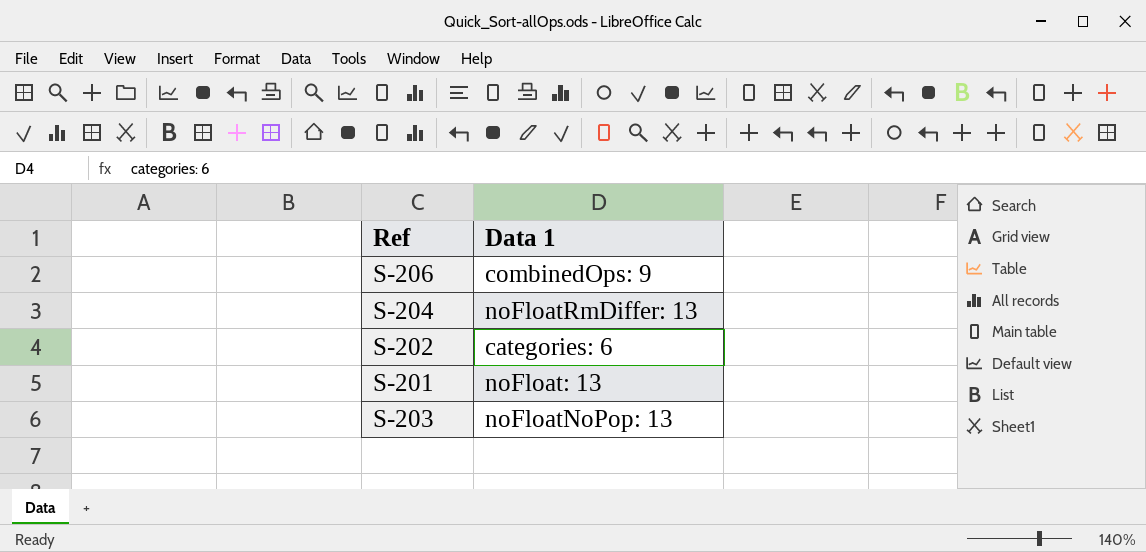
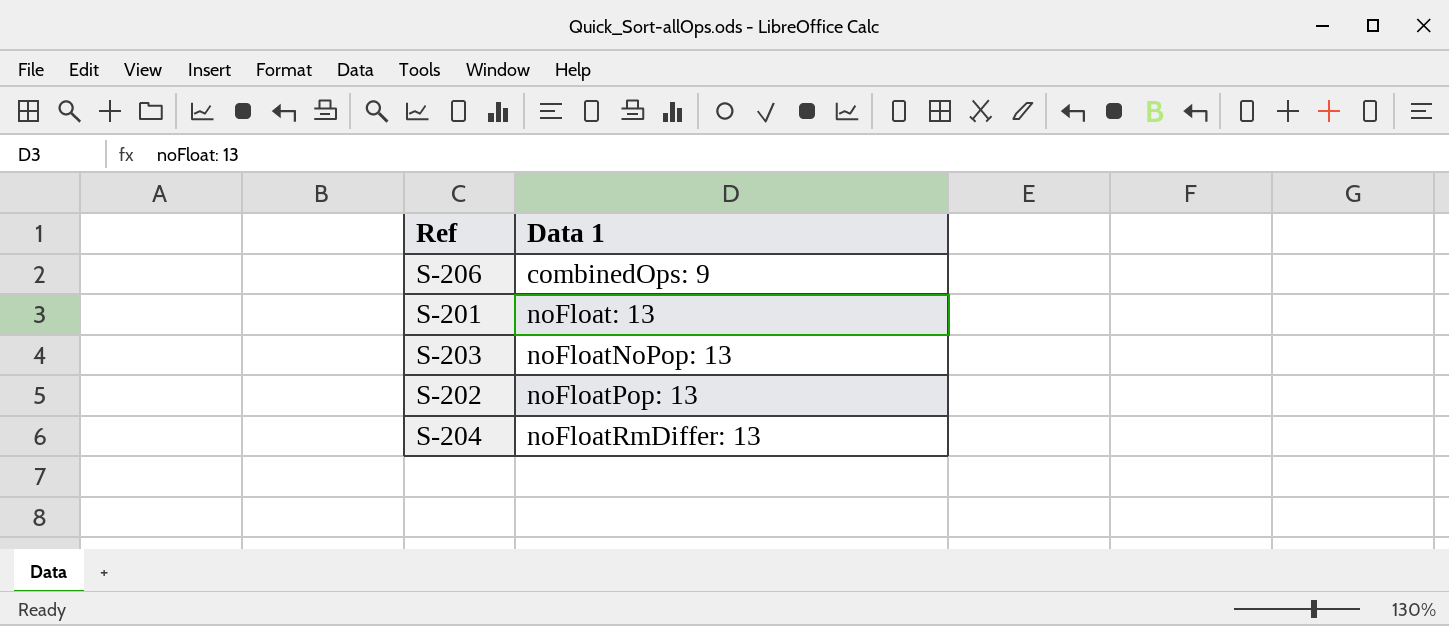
row order: none -> Data 1 ascending
S-202 | Data 1: categories: 6 -> noFloatPop: 13

